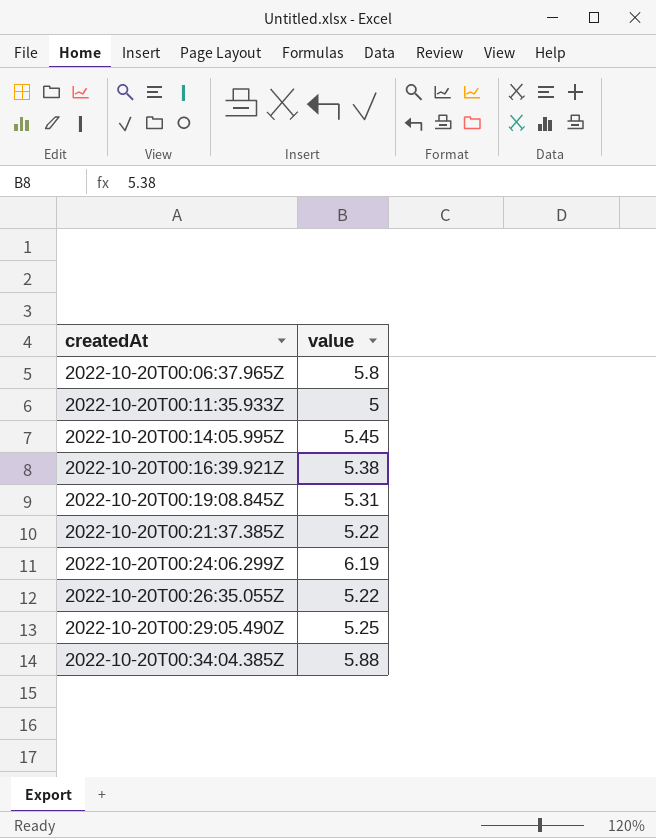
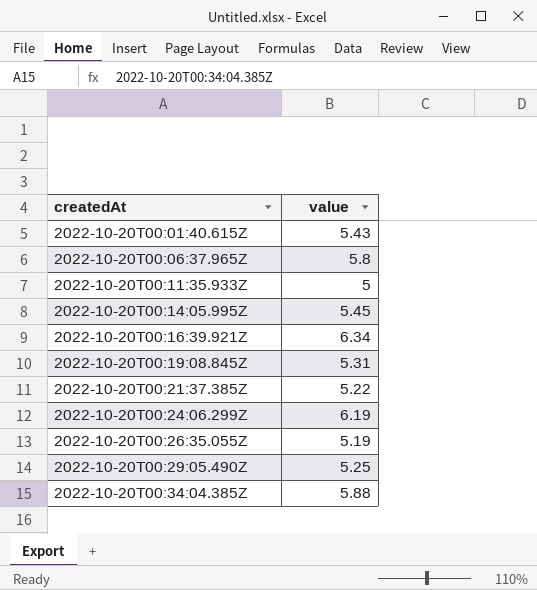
row 2022-10-20T00:01:40.615Z: none -> 5.43
2022-10-20T00:16:39.921Z | value: 5.38 -> 6.34
2022-10-20T00:26:35.055Z | value: 5.22 -> 5.19

